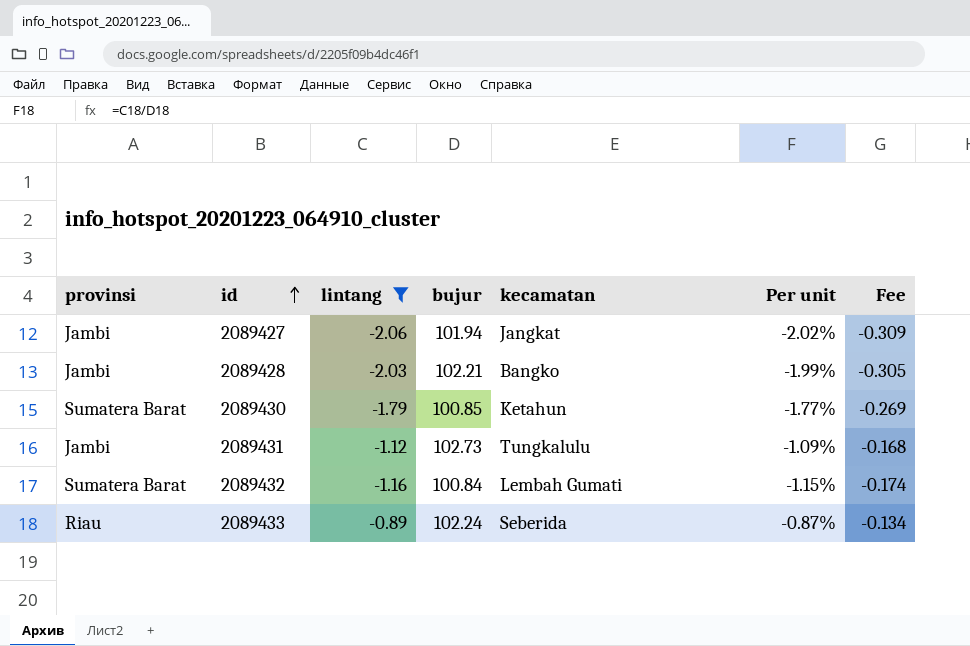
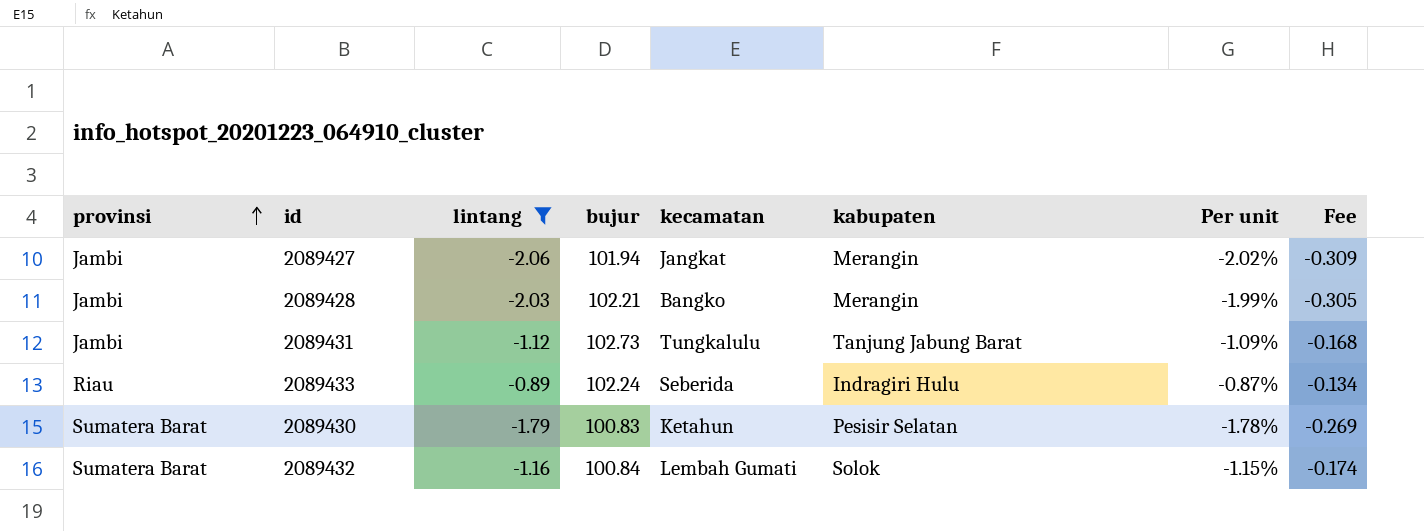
row order: id ascending -> provinsi ascending
column kabupaten | position: none -> 6
2089430 | bujur: 100.85 -> 100.83
2089430 | Per unit: -1.77% -> -1.78%

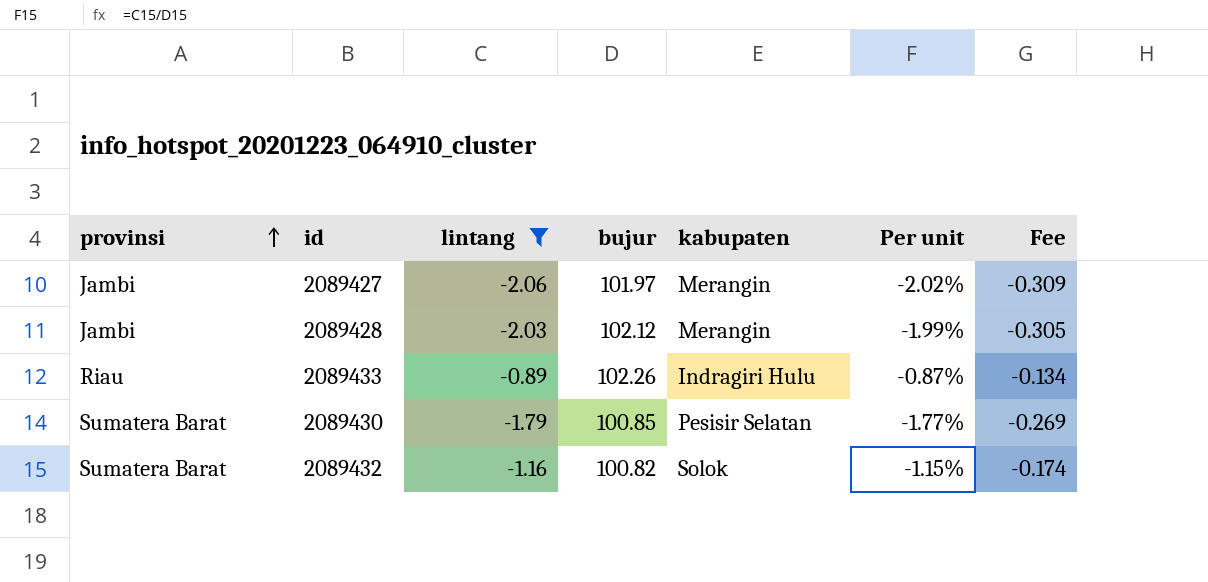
column kecamatan | position: 5 -> none
row 2089431: Jambi | -1.12 | 102.73 | Tungkalulu | Tanjung Jabung Barat | -1.09% | -0.168 -> none
2089427 | bujur: 101.94 -> 101.97
2089428 | bujur: 102.21 -> 102.12
2089433 | bujur: 102.24 -> 102.26
2089430 | bujur: 100.83 -> 100.85
2089430 | Per unit: -1.78% -> -1.77%
2089432 | bujur: 100.84 -> 100.82

